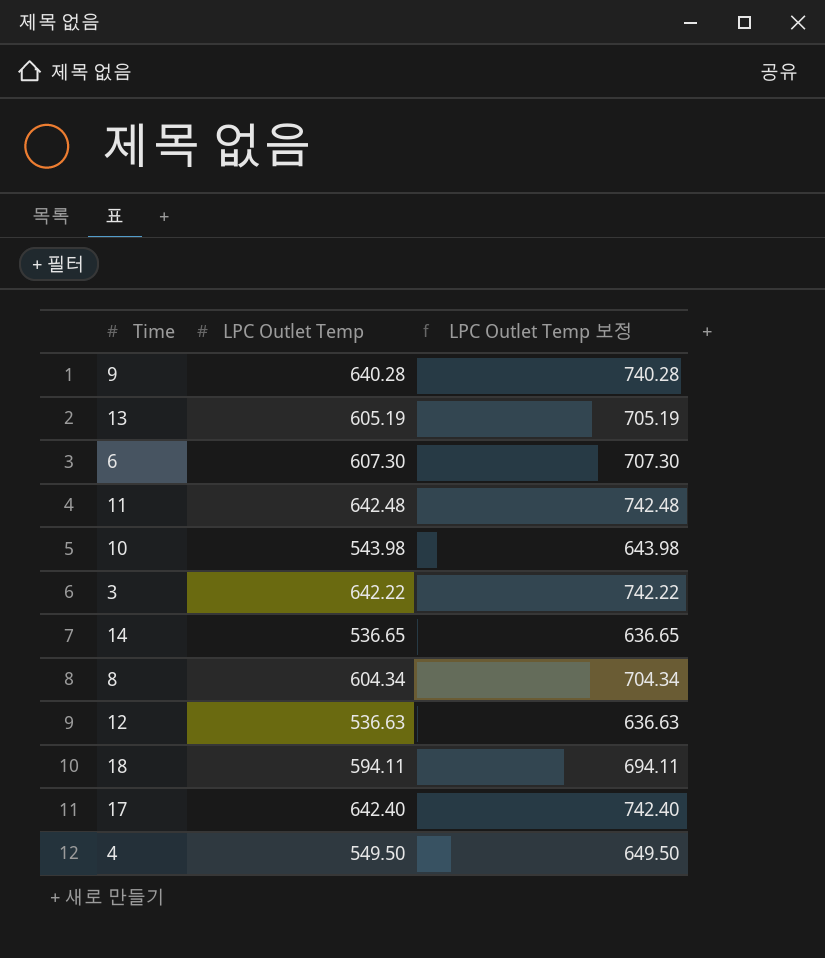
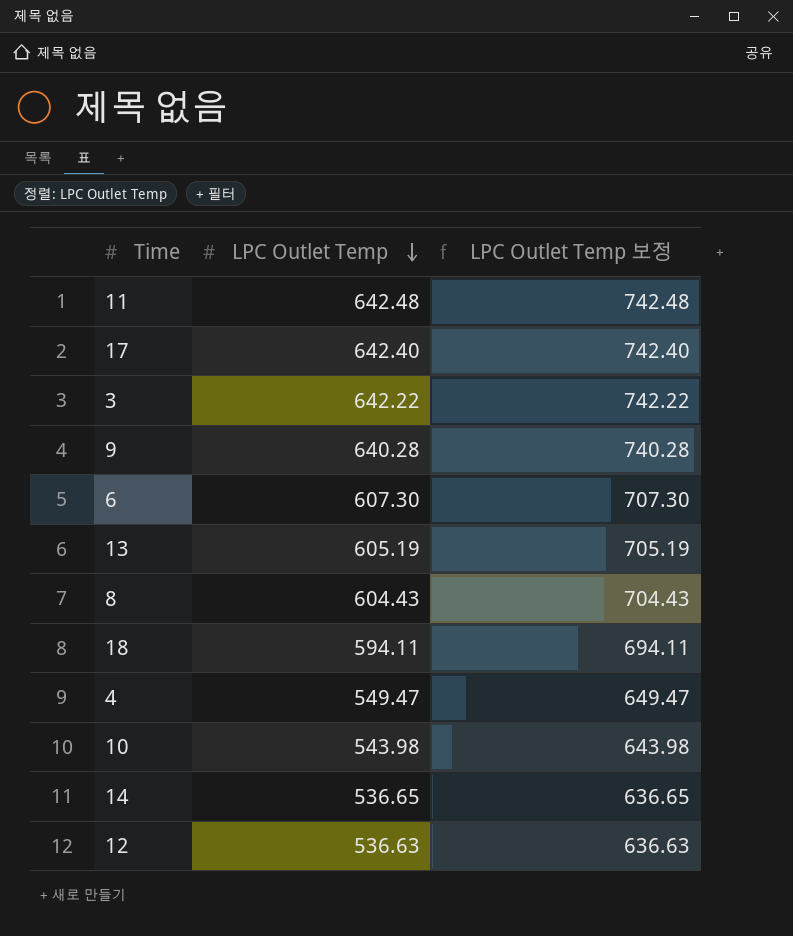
row order: none -> LPC Outlet Temp descending
8 | LPC Outlet Temp: 604.34 -> 604.43
8 | LPC Outlet Temp 보정: 704.34 -> 704.43
4 | LPC Outlet Temp: 549.50 -> 549.47
4 | LPC Outlet Temp 보정: 649.50 -> 649.47

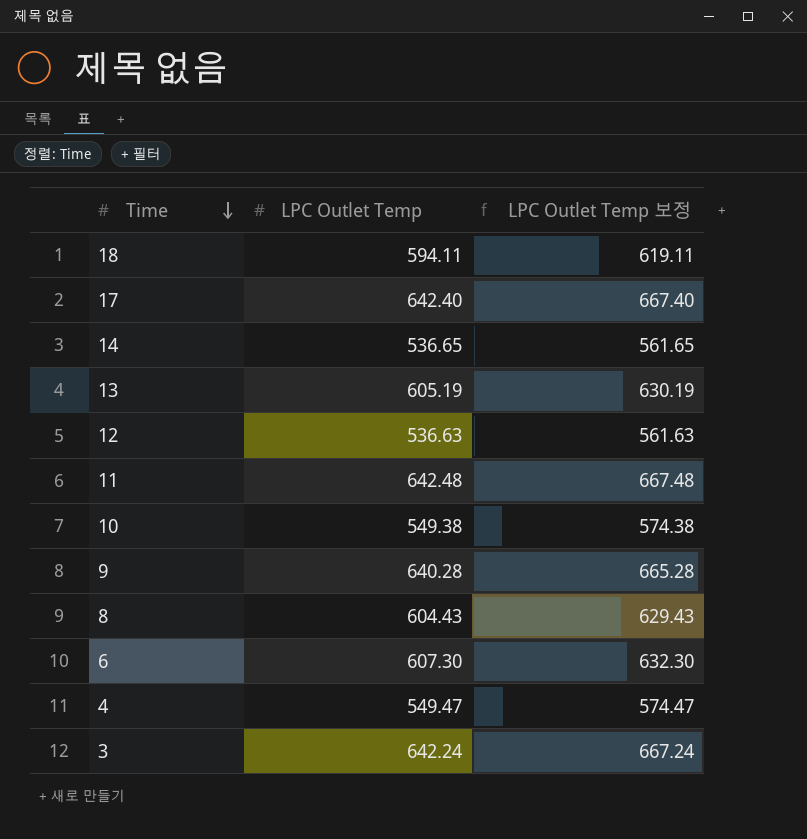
row order: LPC Outlet Temp descending -> Time descending
column LPC Outlet Temp 보정 | formula: [LPC Outlet Temp] + 100 -> [LPC Outlet Temp] + 25
10 | LPC Outlet Temp: 543.98 -> 549.38
3 | LPC Outlet Temp: 642.22 -> 642.24

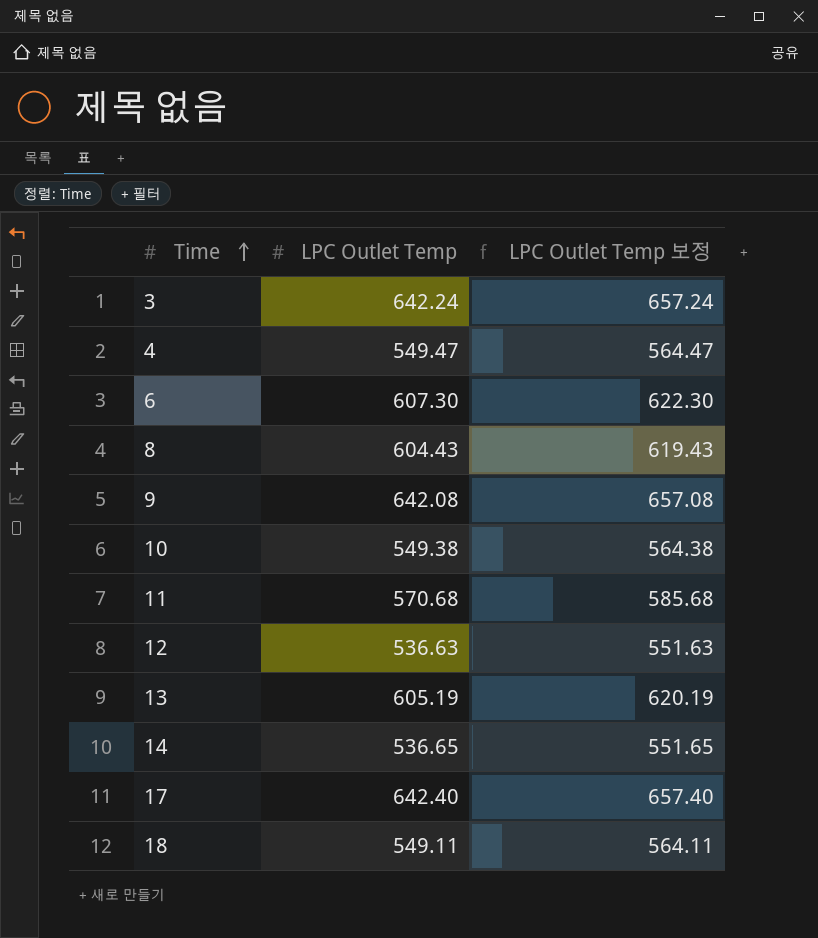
row order: Time descending -> Time ascending
column LPC Outlet Temp 보정 | formula: [LPC Outlet Temp] + 25 -> [LPC Outlet Temp] + 15
9 | LPC Outlet Temp: 640.28 -> 642.08
11 | LPC Outlet Temp: 642.48 -> 570.68
18 | LPC Outlet Temp: 594.11 -> 549.11

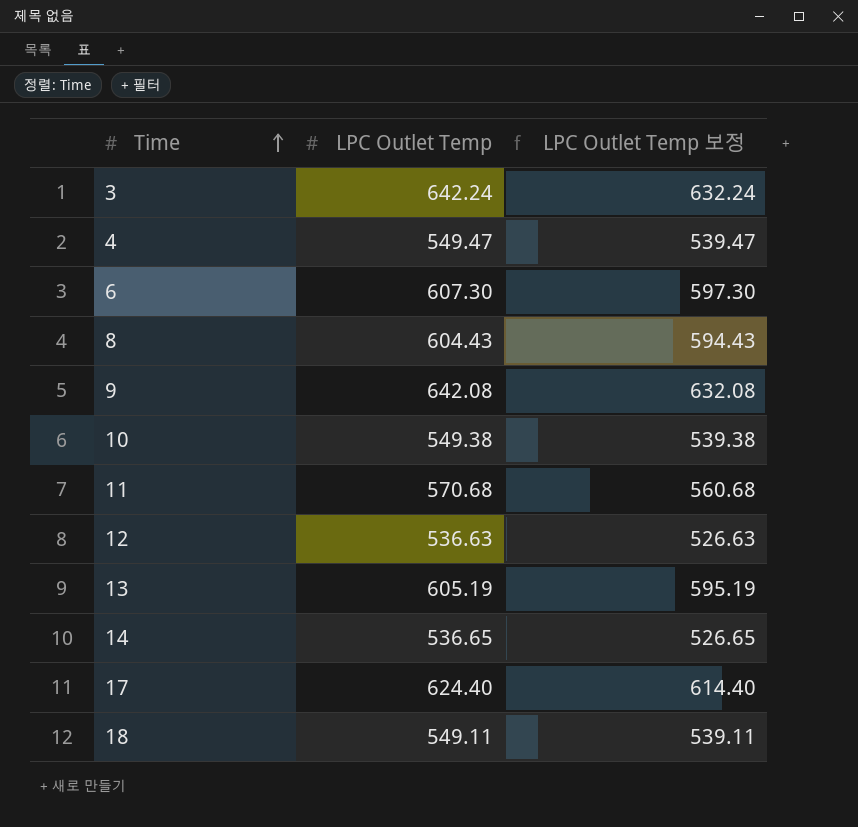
column LPC Outlet Temp 보정 | formula: [LPC Outlet Temp] + 15 -> [LPC Outlet Temp] - 10
17 | LPC Outlet Temp: 642.40 -> 624.40

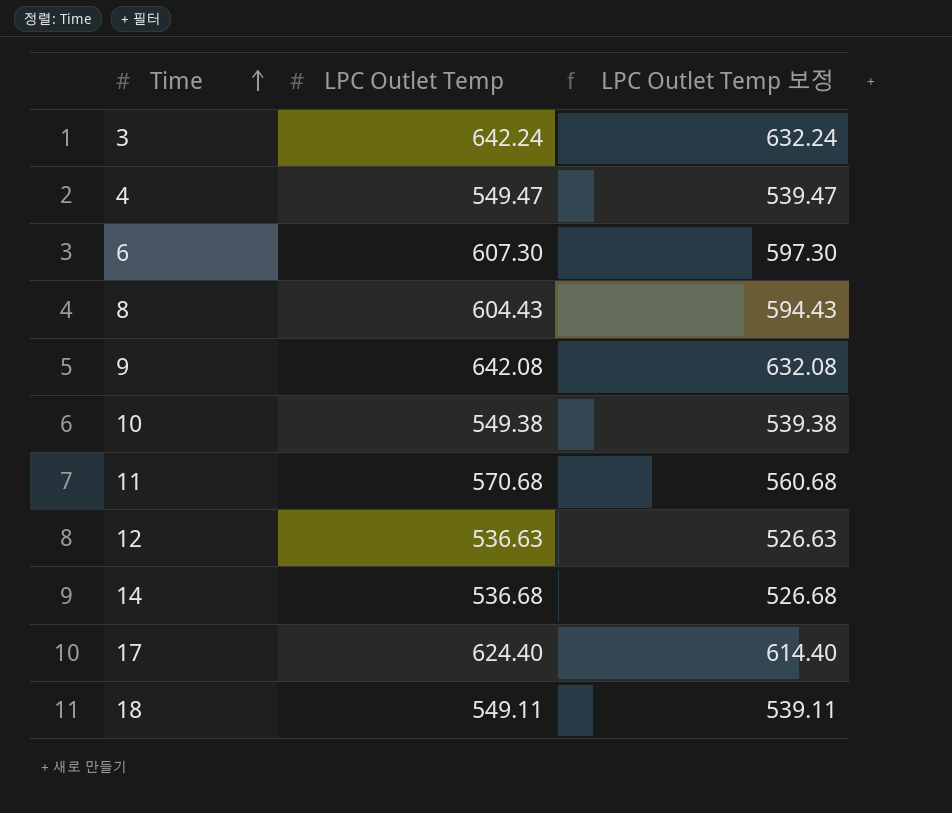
row 13: 605.19 | 595.19 -> none
14 | LPC Outlet Temp: 536.65 -> 536.68
14 | LPC Outlet Temp 보정: 526.65 -> 526.68

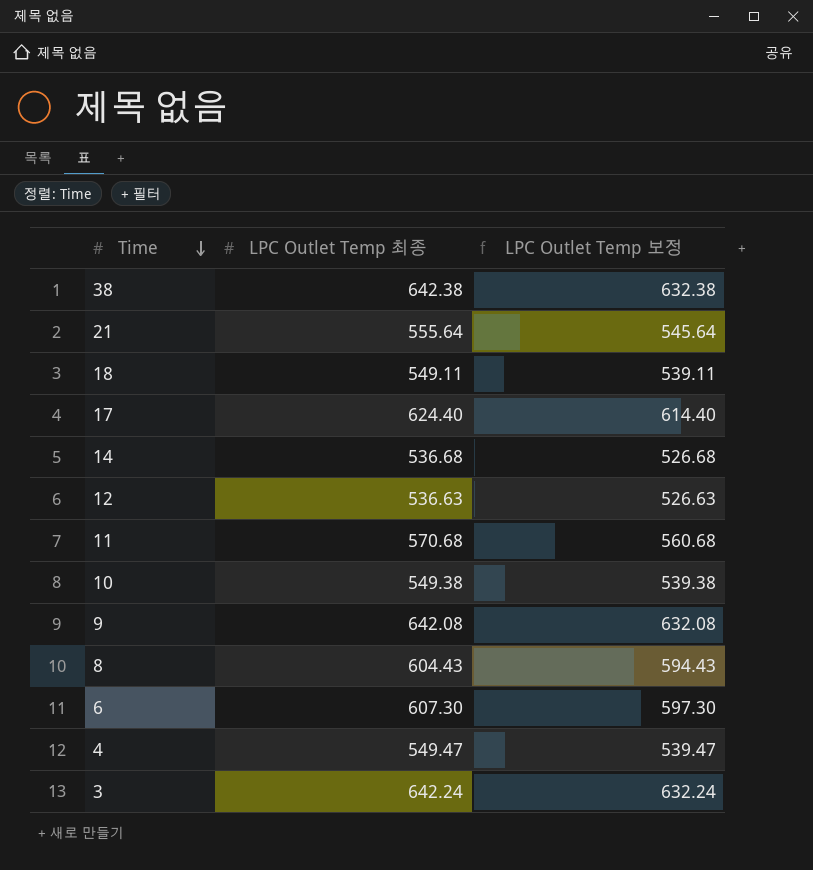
row order: Time ascending -> Time descending
column name: LPC Outlet Temp -> LPC Outlet Temp 최종
row 38: none -> 642.38 | 632.38
row 21: none -> 555.64 | 545.64

